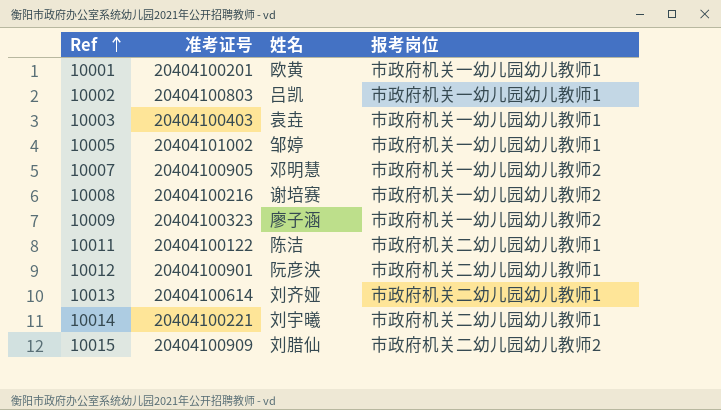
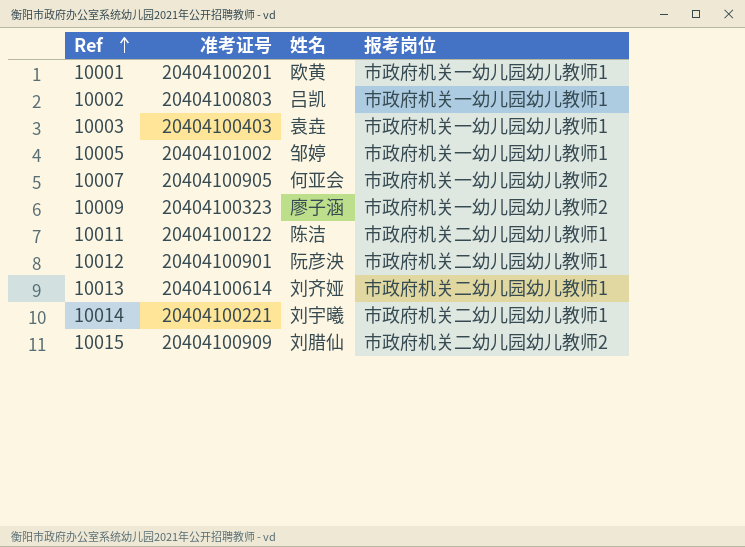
row 10008: 20404100216 | 谢培赛 | 市政府机关一幼儿园幼儿教师2 -> none
10007 | 姓名: 邓明慧 -> 何亚会

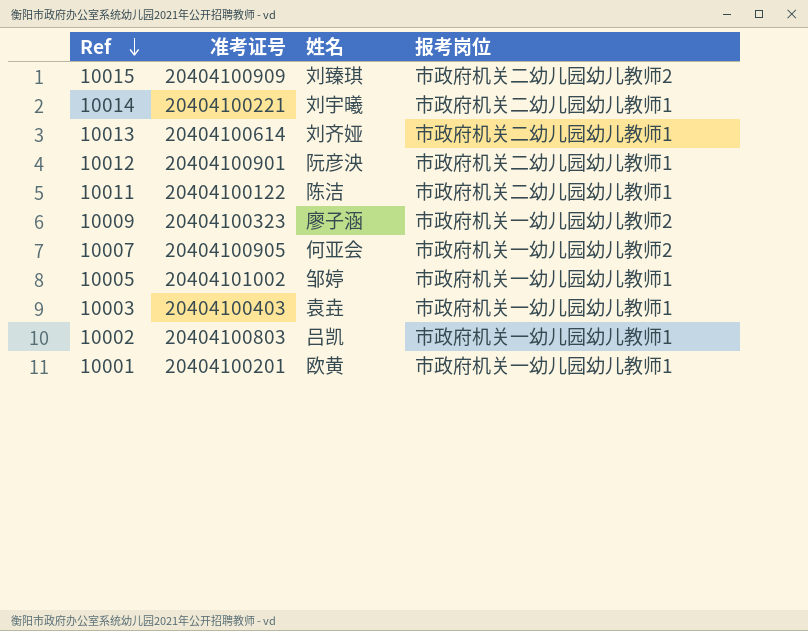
row order: Ref ascending -> Ref descending
10015 | 姓名: 刘腊仙 -> 刘臻琪

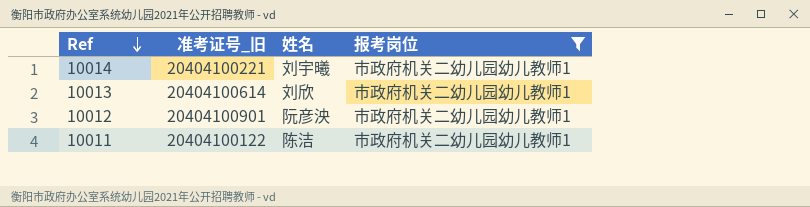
filter: none -> 报考岗位 = 市政府机关二幼儿园幼儿教师1
column name: 准考证号 -> 准考证号_旧
10013 | 姓名: 刘齐娅 -> 刘欣

